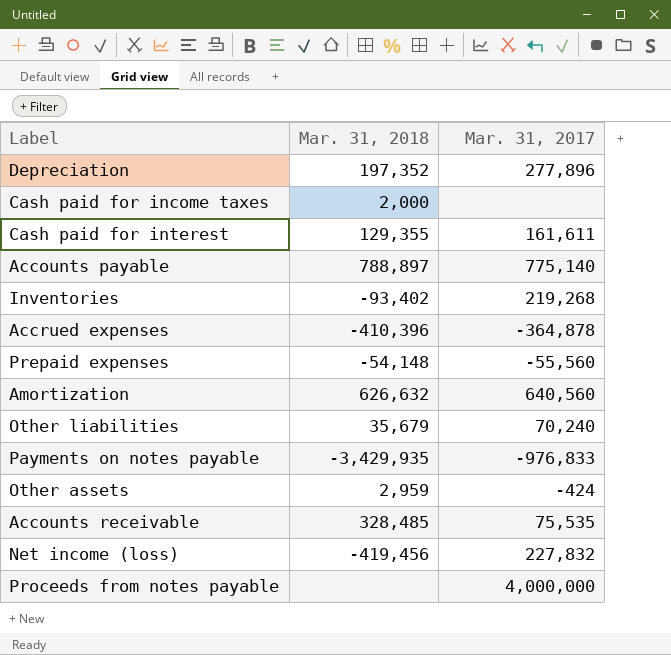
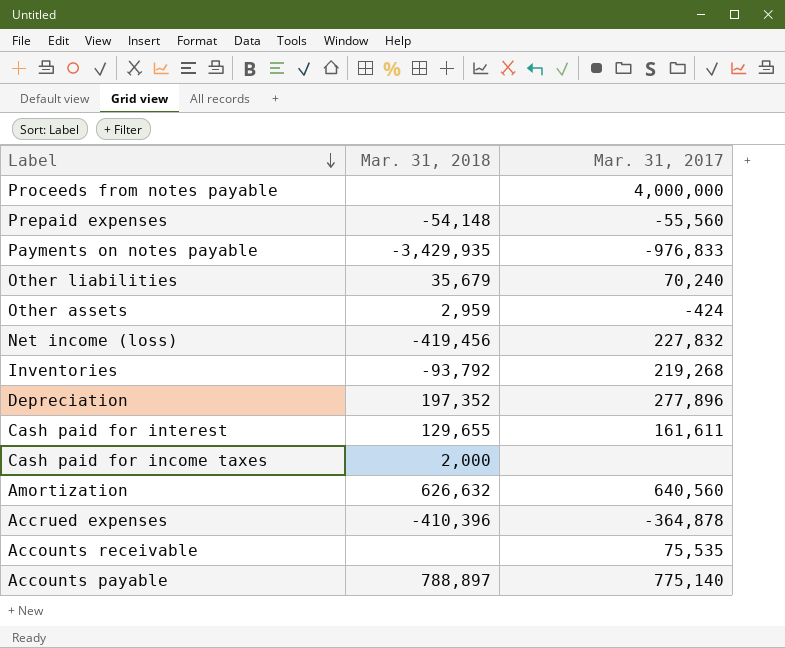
row order: none -> Label descending
Inventories | Mar. 31, 2018: -93,402 -> -93,792
Cash paid for interest | Mar. 31, 2018: 129,355 -> 129,655
Accounts receivable | Mar. 31, 2018: 328,485 -> none

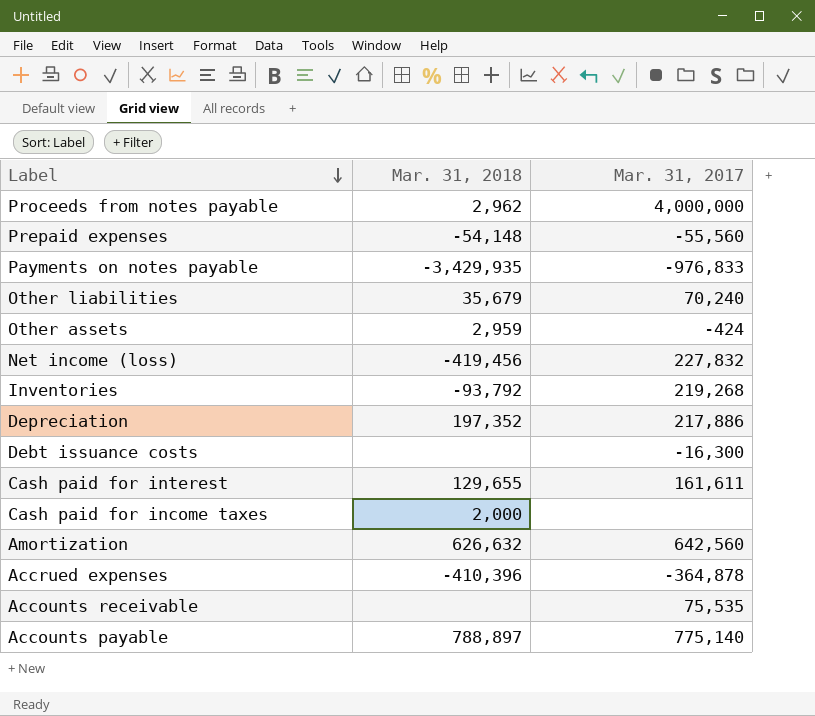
Proceeds from notes payable | Mar. 31, 2018: none -> 2,962
Depreciation | Mar. 31, 2017: 277,896 -> 217,886
row Debt issuance costs: none -> none | -16,300
Amortization | Mar. 31, 2017: 640,560 -> 642,560

